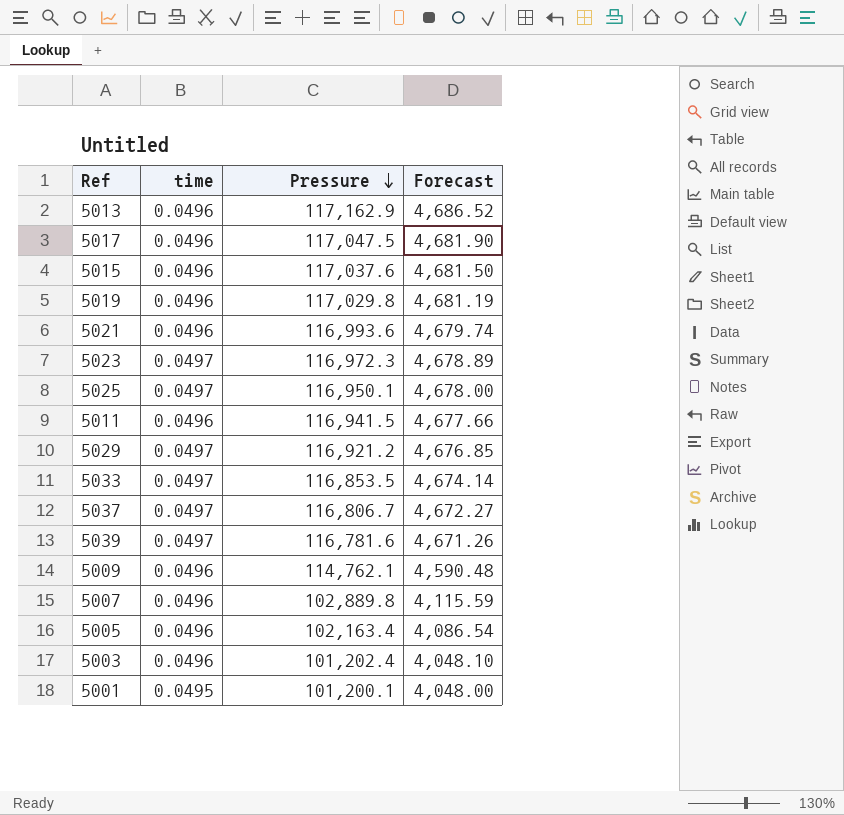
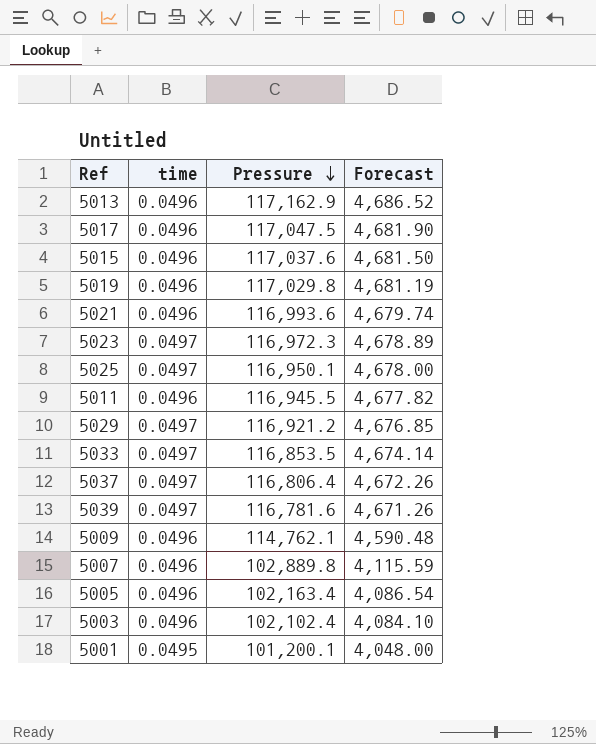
5011 | Pressure: 116,941.5 -> 116,945.5
5011 | Forecast: 4,677.66 -> 4,677.82
5037 | Pressure: 116,806.7 -> 116,806.4
5037 | Forecast: 4,672.27 -> 4,672.26
5003 | Pressure: 101,202.4 -> 102,102.4
5003 | Forecast: 4,048.10 -> 4,084.10

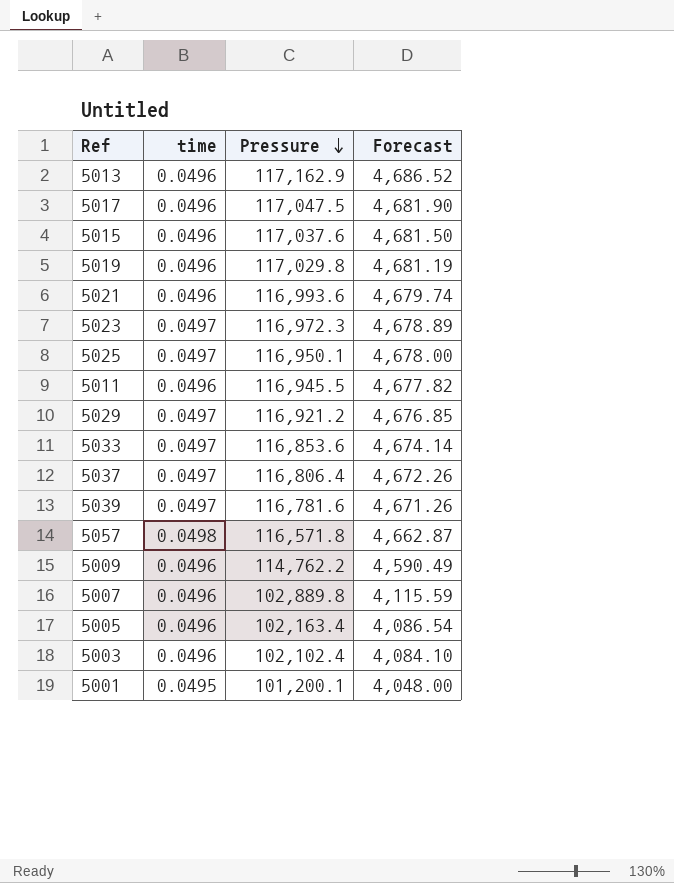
5033 | Pressure: 116,853.5 -> 116,853.6
row 5057: none -> 0.0498 | 116,571.8 | 4,662.87
5009 | Pressure: 114,762.1 -> 114,762.2
5009 | Forecast: 4,590.48 -> 4,590.49

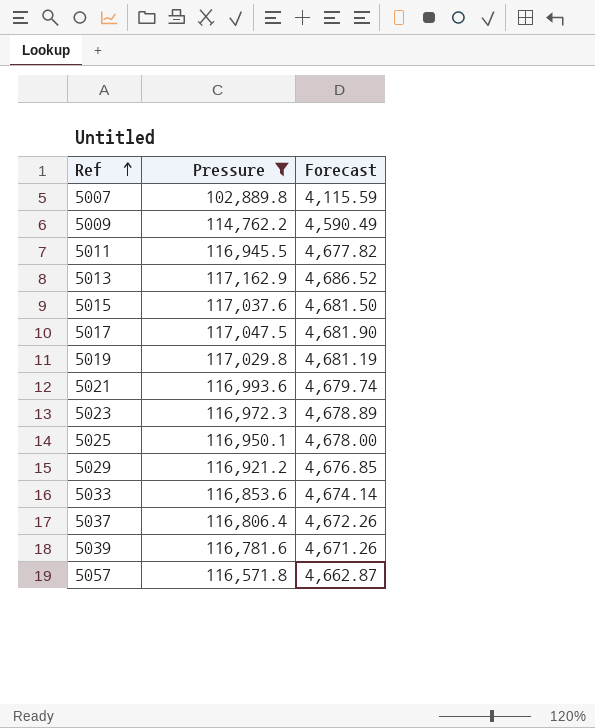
filter: none -> Pressure >= 102,889.8
row order: Pressure descending -> Ref ascending
column time | position: 2 -> none

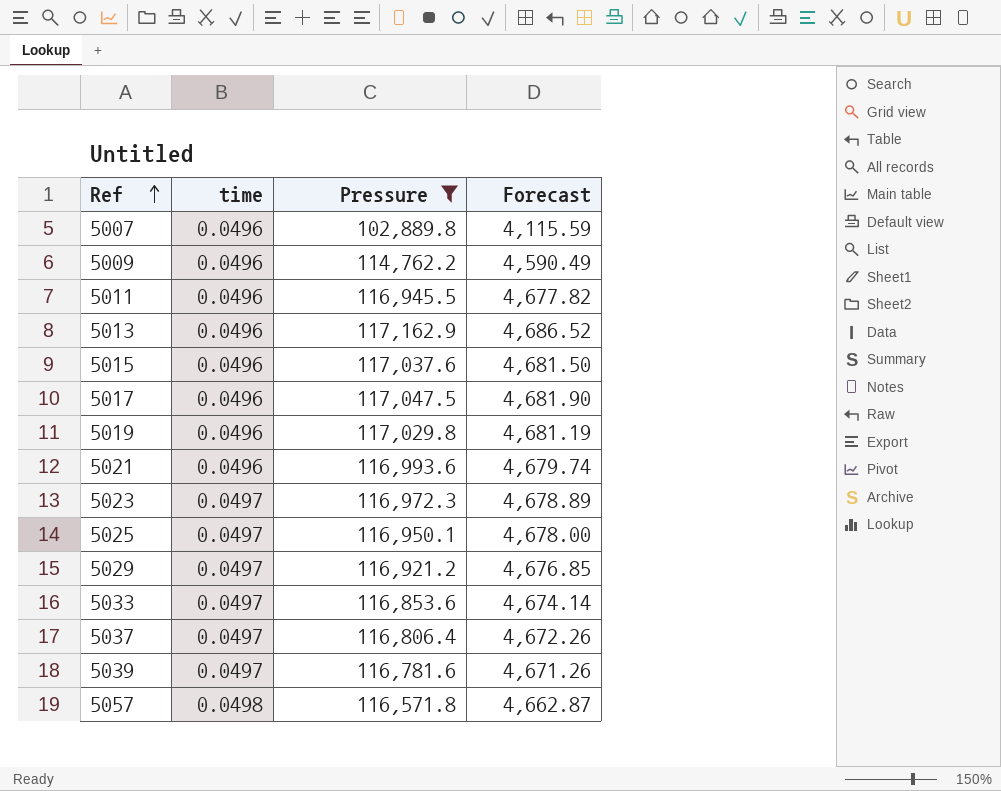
column time | position: none -> 2

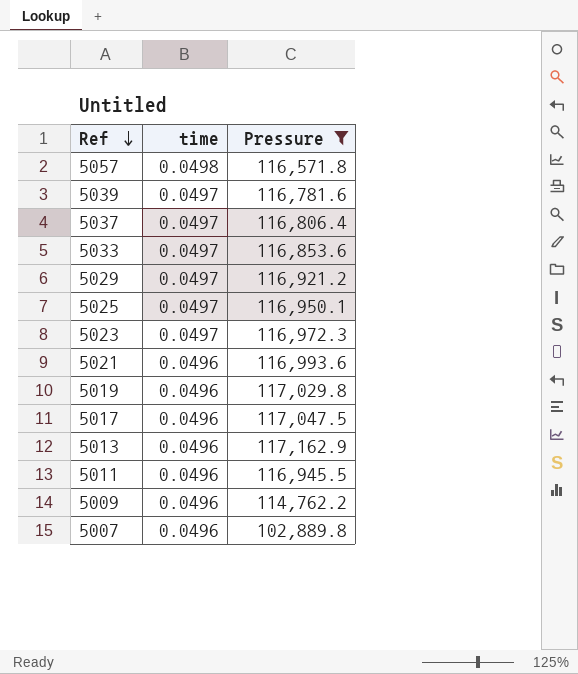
row order: Ref ascending -> Ref descending
column Forecast | formula: [Pressure] * 0.04 -> none
row 5015: 0.0496 | 117,037.6 | 4,681.50 -> none

